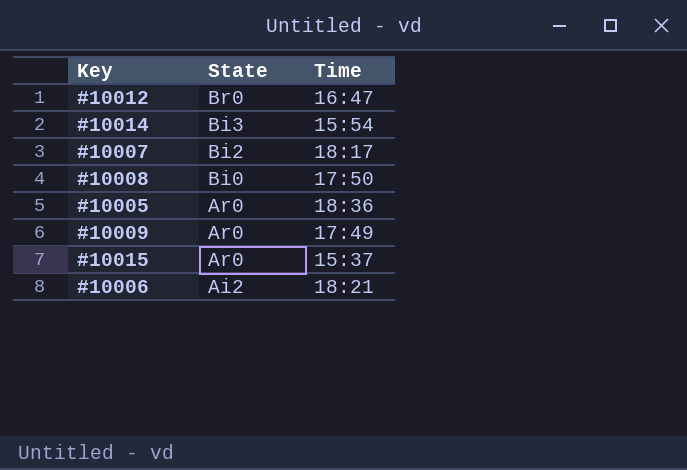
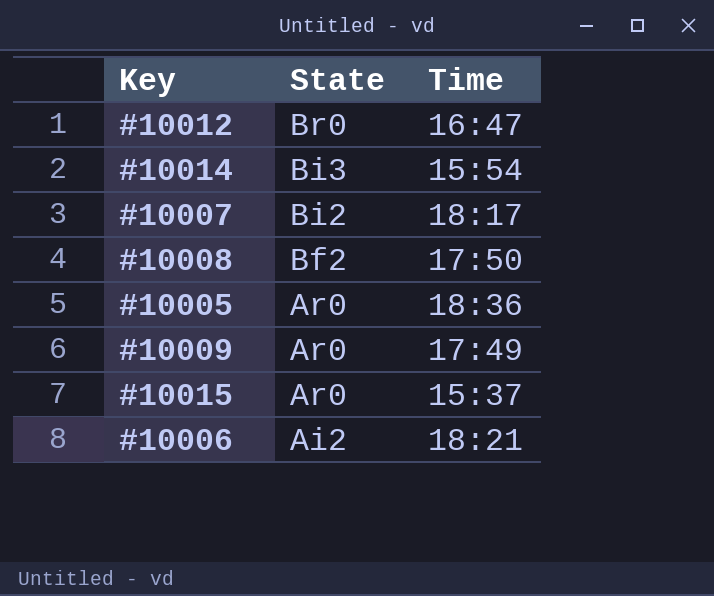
#10008 | State: Bi0 -> Bf2

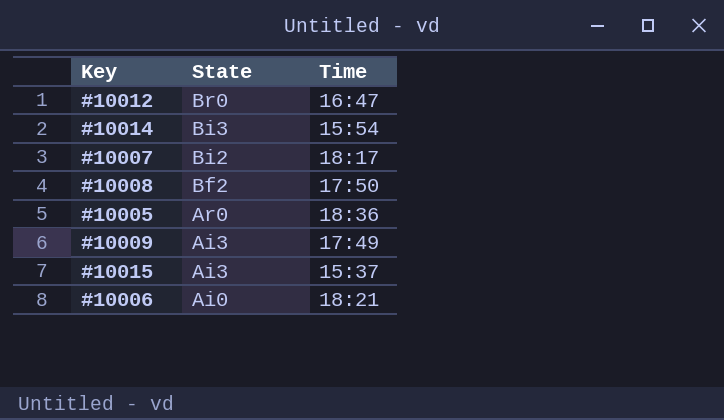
#10009 | State: Ar0 -> Ai3
#10015 | State: Ar0 -> Ai3
#10006 | State: Ai2 -> Ai0

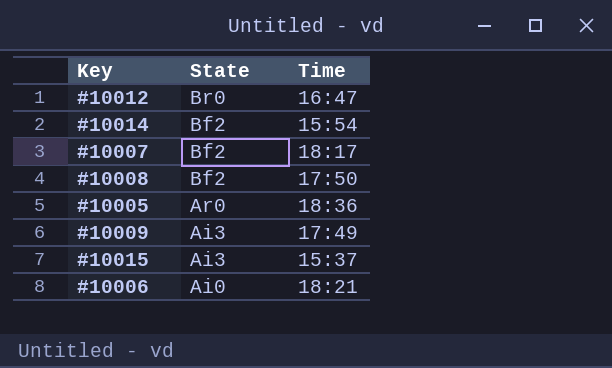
#10014 | State: Bi3 -> Bf2
#10007 | State: Bi2 -> Bf2

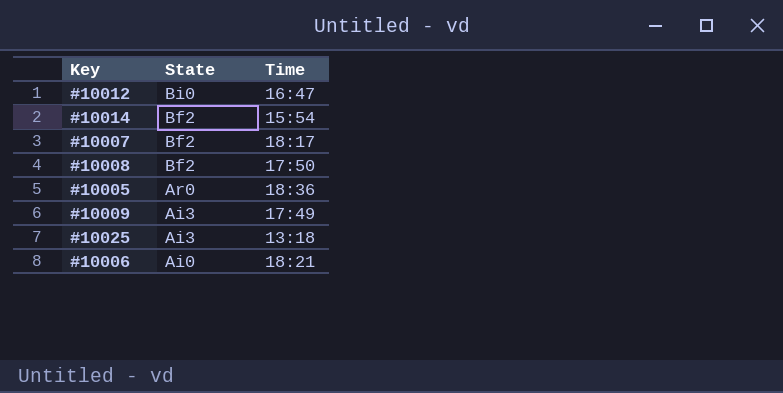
row #10015: Ai3 | 15:37 -> none
#10012 | State: Br0 -> Bi0
row #10025: none -> Ai3 | 13:18

